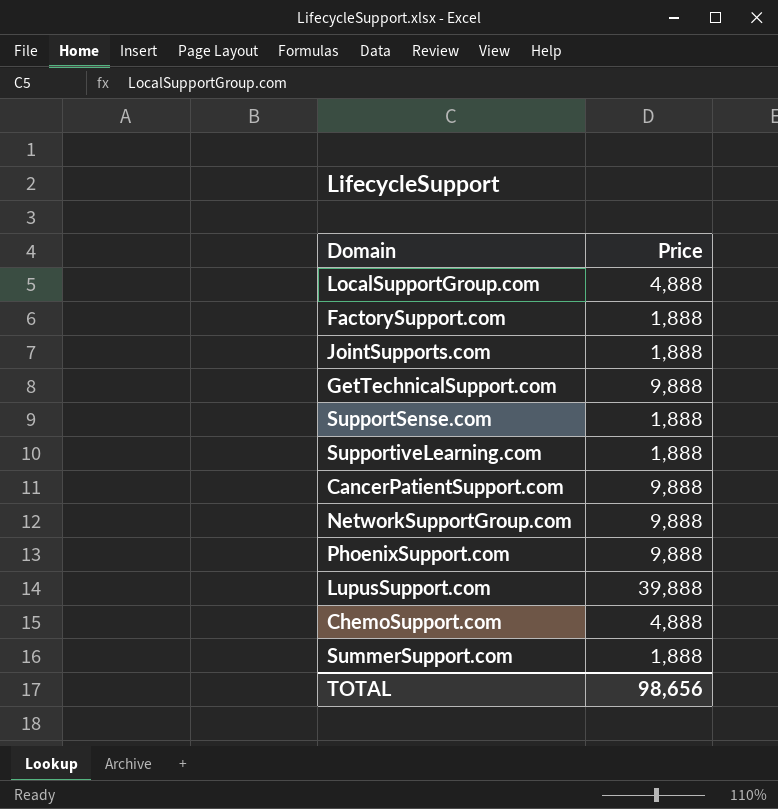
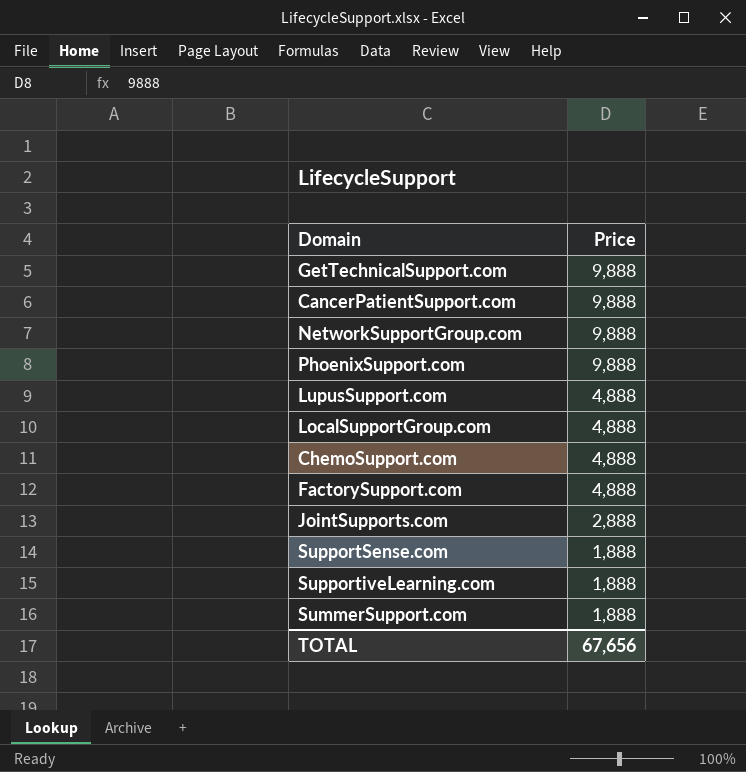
row order: none -> Price descending
LupusSupport.com | Price: 39,888 -> 4,888
FactorySupport.com | Price: 1,888 -> 4,888
JointSupports.com | Price: 1,888 -> 2,888
TOTAL | Price: 98,656 -> 67,656

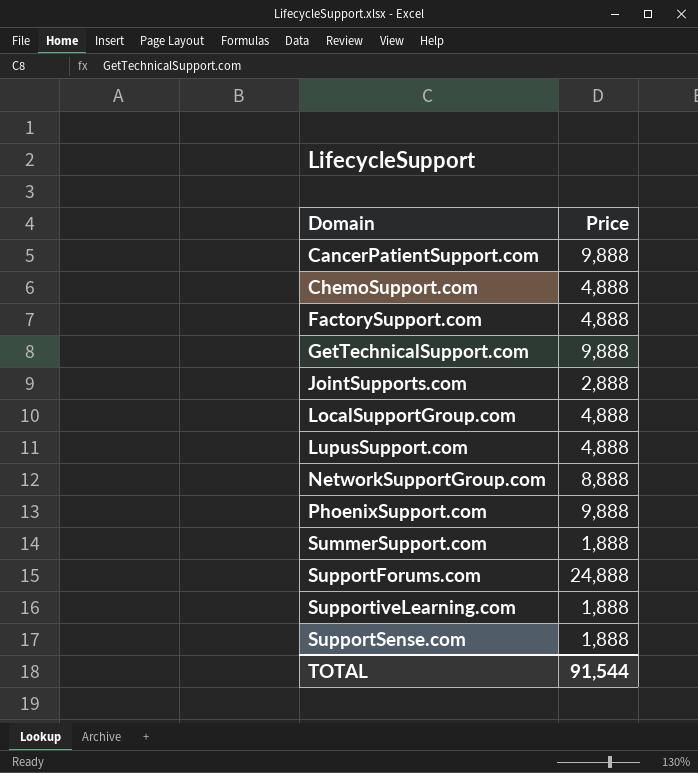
row order: Price descending -> Domain ascending
NetworkSupportGroup.com | Price: 9,888 -> 8,888
row SupportForums.com: none -> 24,888
TOTAL | Price: 67,656 -> 91,544

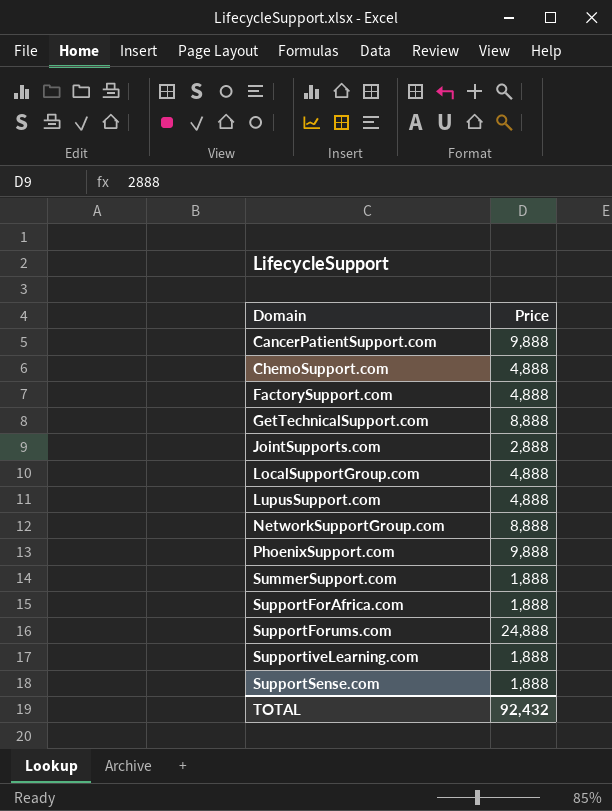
GetTechnicalSupport.com | Price: 9,888 -> 8,888
row SupportForAfrica.com: none -> 1,888
TOTAL | Price: 91,544 -> 92,432

